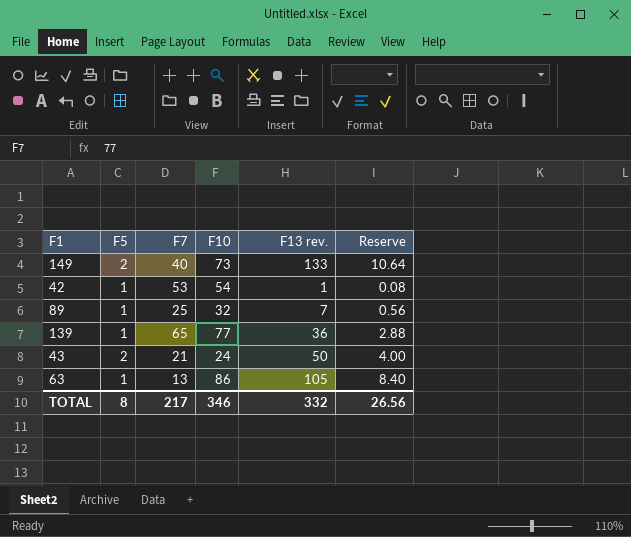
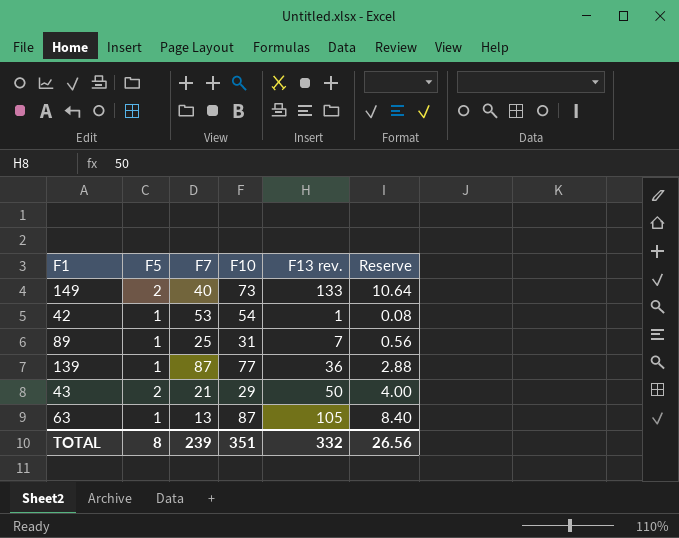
89 | F10: 32 -> 31
139 | F7: 65 -> 87
43 | F10: 24 -> 29
63 | F10: 86 -> 87
TOTAL | F7: 217 -> 239
TOTAL | F10: 346 -> 351

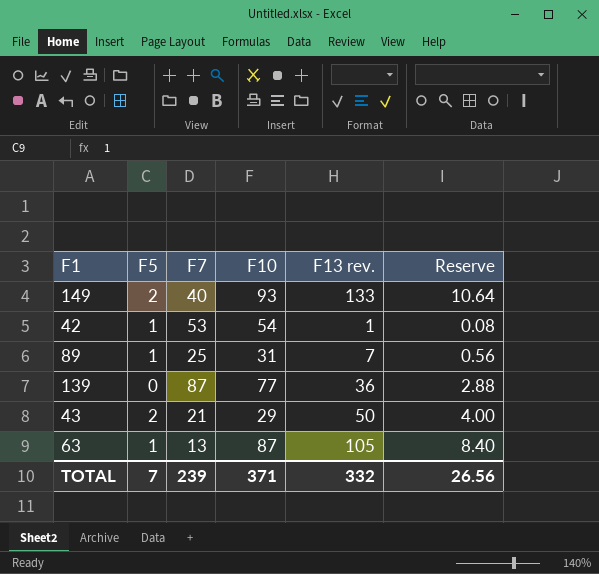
149 | F10: 73 -> 93
139 | F5: 1 -> 0
TOTAL | F5: 8 -> 7
TOTAL | F10: 351 -> 371

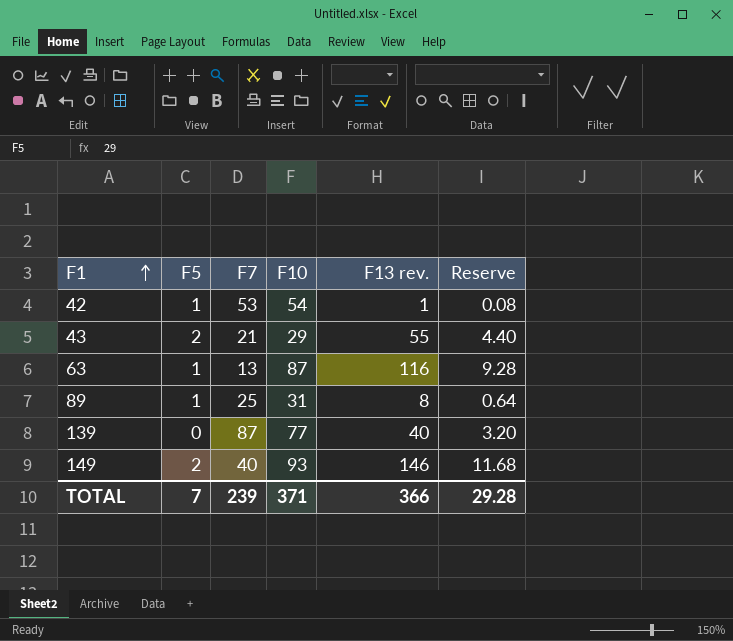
row order: none -> F1 ascending
43 | F13 rev.: 50 -> 55
43 | Reserve: 4.00 -> 4.40
63 | F13 rev.: 105 -> 116
63 | Reserve: 8.40 -> 9.28
89 | F13 rev.: 7 -> 8
89 | Reserve: 0.56 -> 0.64
139 | F13 rev.: 36 -> 40
139 | Reserve: 2.88 -> 3.20
149 | F13 rev.: 133 -> 146
149 | Reserve: 10.64 -> 11.68
TOTAL | F13 rev.: 332 -> 366
TOTAL | Reserve: 26.56 -> 29.28

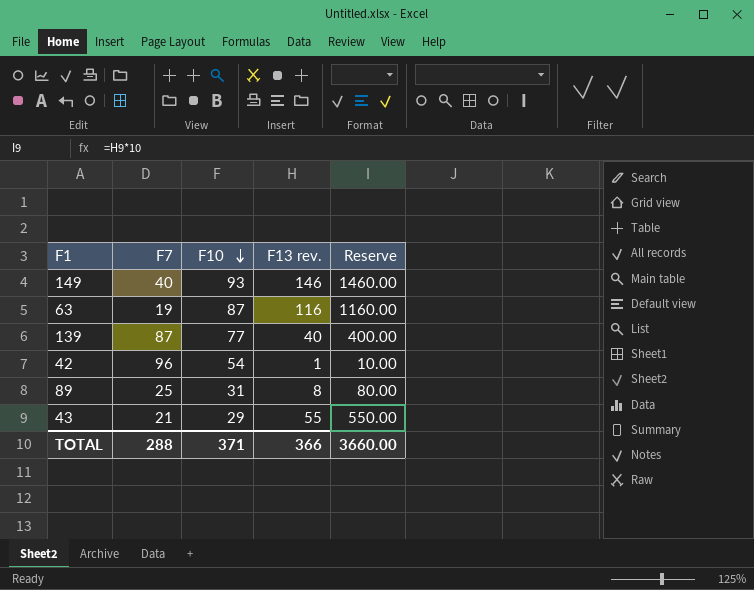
row order: F1 ascending -> F10 descending
column F5 | position: 2 -> none
column Reserve | formula: [F13 rev.] * 0.08 -> [F13 rev.] * 10
63 | F7: 13 -> 19
42 | F7: 53 -> 96
TOTAL | F7: 239 -> 288
TOTAL | Reserve: 29.28 -> 3660.00

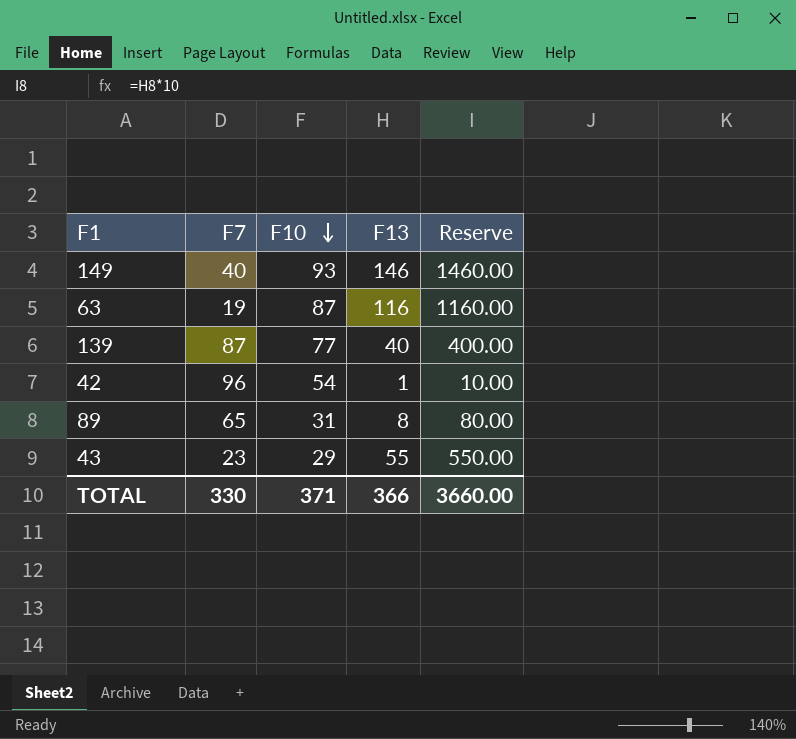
column name: F13 rev. -> F13
89 | F7: 25 -> 65
43 | F7: 21 -> 23
TOTAL | F7: 288 -> 330

